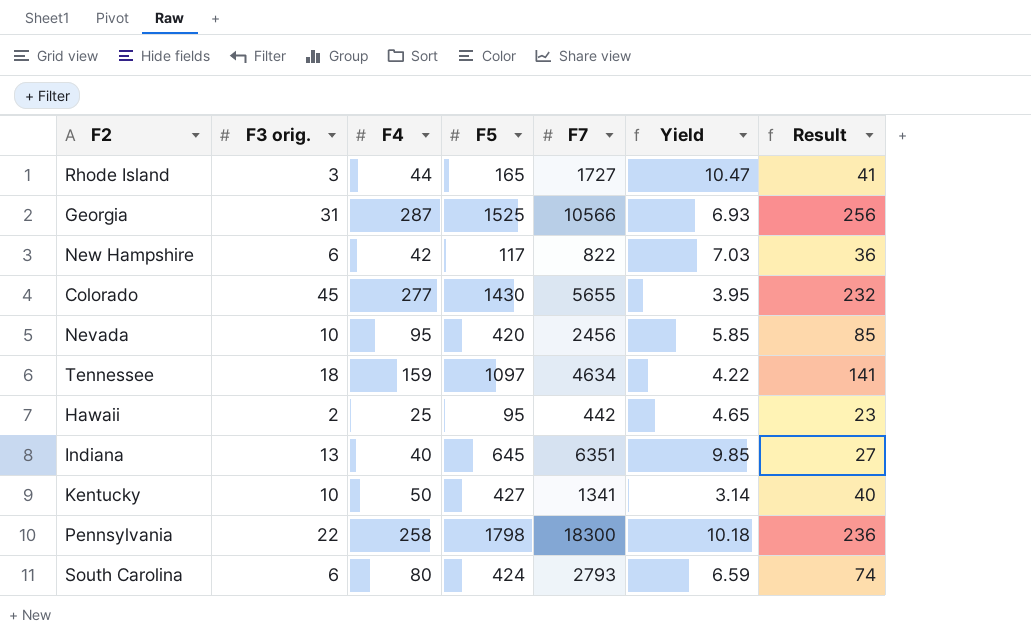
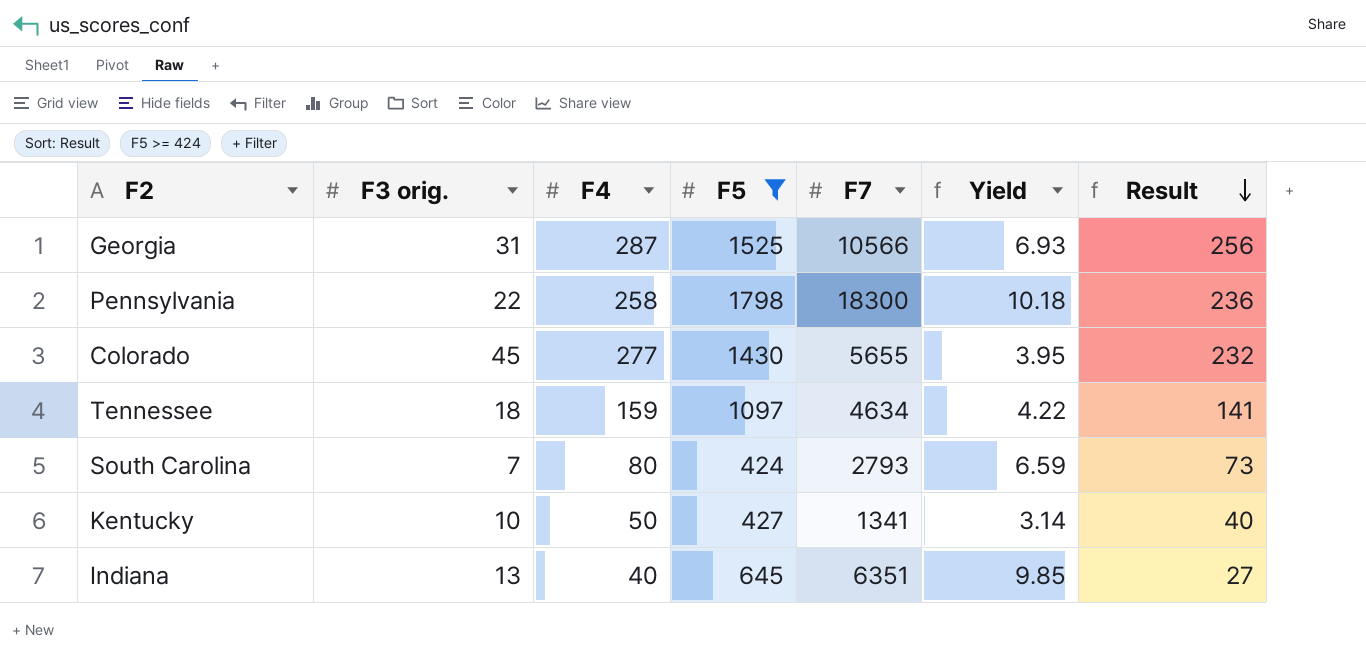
filter: none -> F5 >= 424
row order: none -> Result descending
South Carolina | F3 orig.: 6 -> 7
South Carolina | Result: 74 -> 73

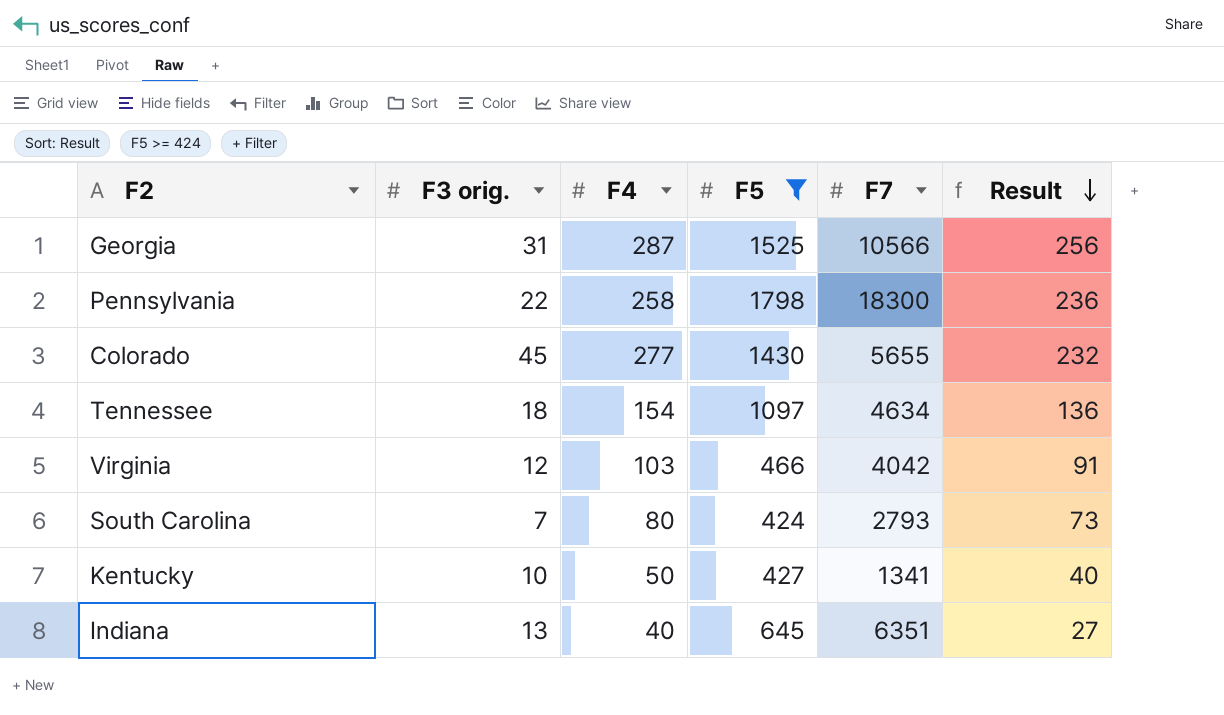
column Yield | formula: [F7] / [F5] -> none
Tennessee | F4: 159 -> 154
Tennessee | Result: 141 -> 136
row Virginia: none -> 12 | 103 | 466 | 4042 | 91

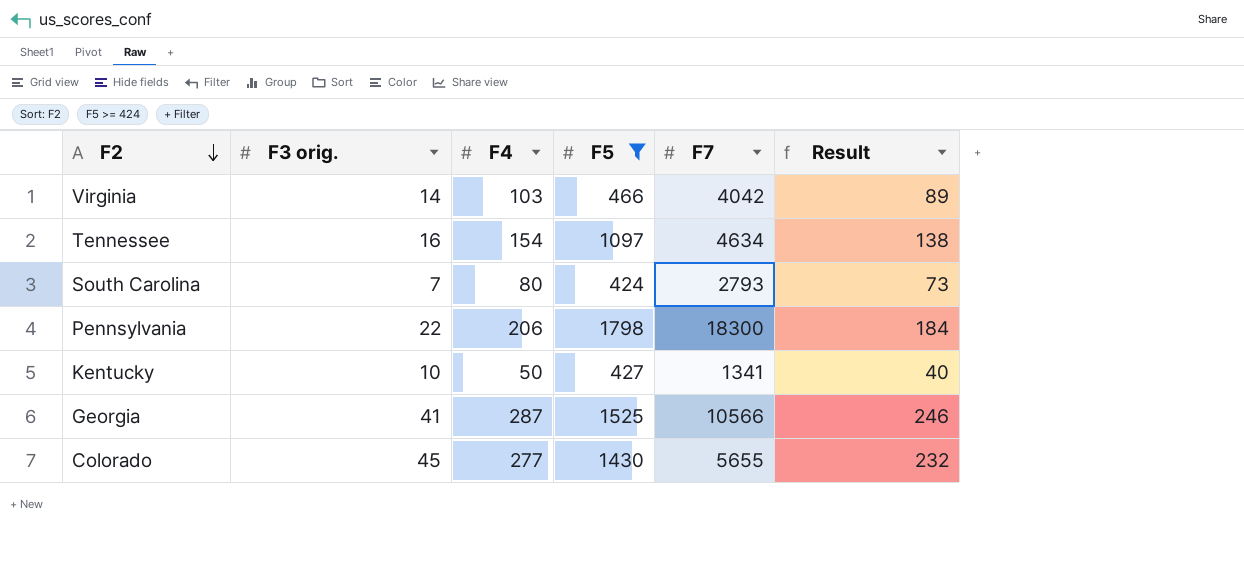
row order: Result descending -> F2 descending
row Indiana: 13 | 40 | 645 | 6351 | 27 -> none
Virginia | F3 orig.: 12 -> 14
Virginia | Result: 91 -> 89
Tennessee | F3 orig.: 18 -> 16
Tennessee | Result: 136 -> 138
Pennsylvania | F4: 258 -> 206
Pennsylvania | Result: 236 -> 184
Georgia | F3 orig.: 31 -> 41
Georgia | Result: 256 -> 246

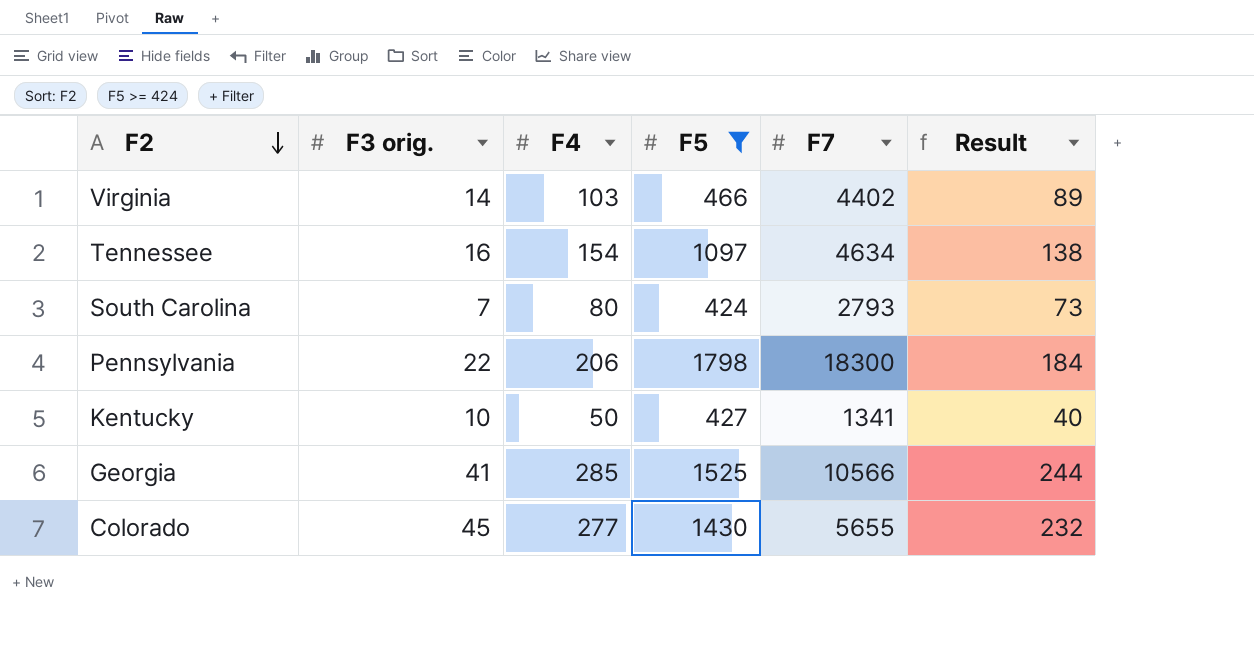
Virginia | F7: 4042 -> 4402
Georgia | F4: 287 -> 285
Georgia | Result: 246 -> 244

